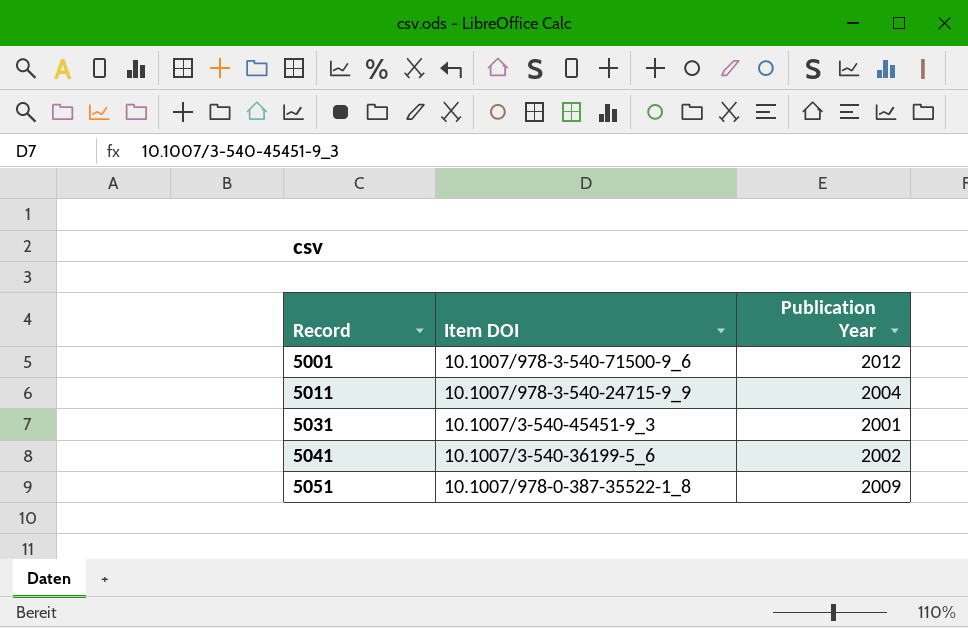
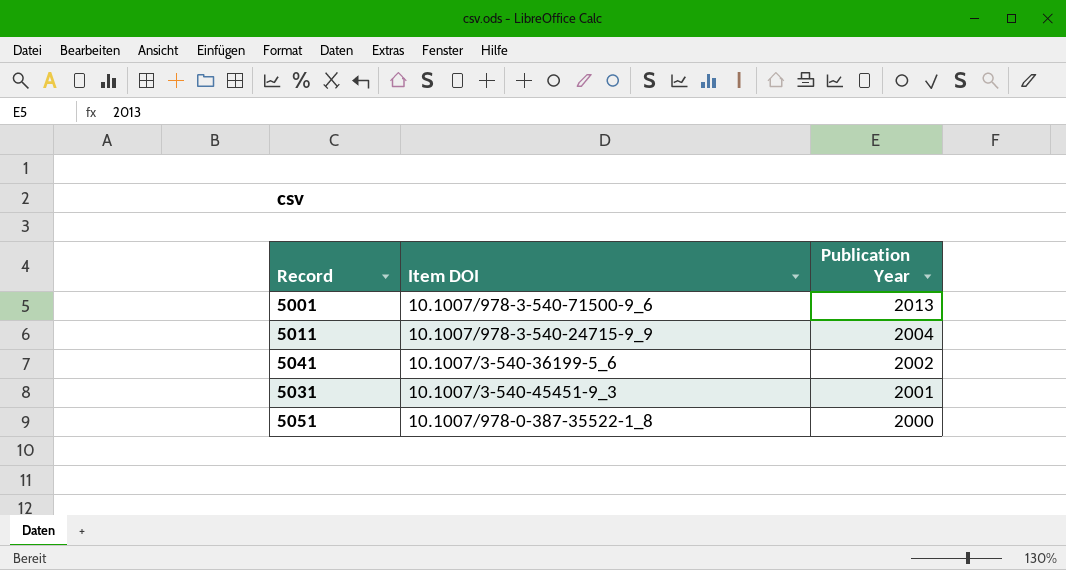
row order: Record ascending -> Publication Year descending
5001 | Publication Year: 2012 -> 2013
5051 | Publication Year: 2009 -> 2000

